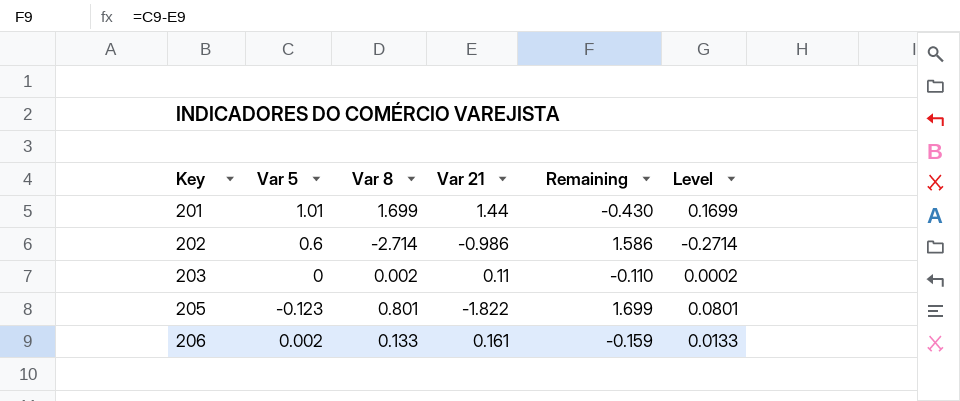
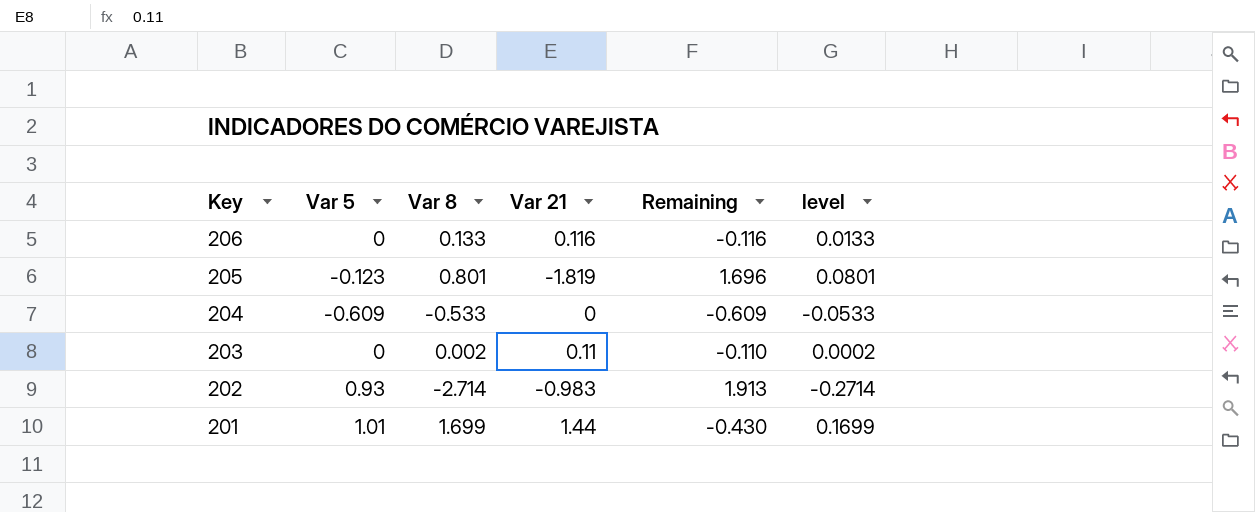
row order: Key ascending -> Key descending
column name: Level -> level
206 | Var 5: 0.002 -> 0
206 | Var 21: 0.161 -> 0.116
206 | Remaining: -0.159 -> -0.116
205 | Var 21: -1.822 -> -1.819
205 | Remaining: 1.699 -> 1.696
row 204: none -> -0.609 | -0.533 | 0 | -0.609 | -0.0533
202 | Var 5: 0.6 -> 0.93
202 | Var 21: -0.986 -> -0.983
202 | Remaining: 1.586 -> 1.913

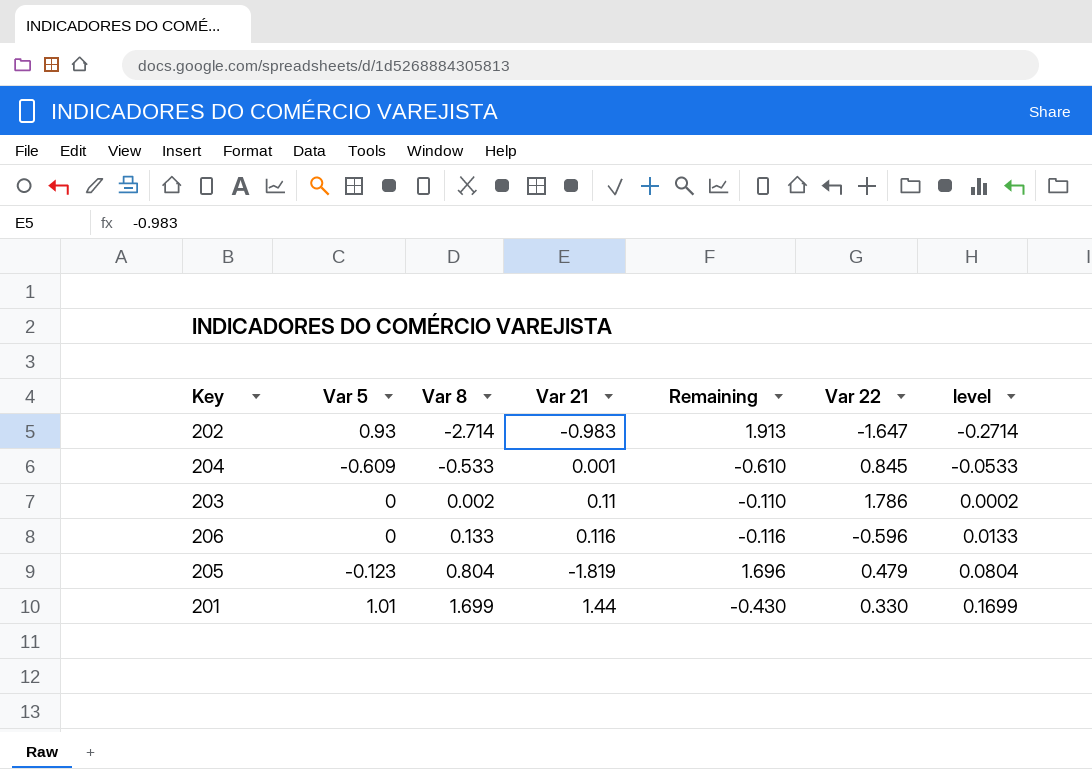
row order: Key descending -> Var 8 ascending
column Var 22 | position: none -> 6
204 | Var 21: 0 -> 0.001
204 | Remaining: -0.609 -> -0.610
205 | Var 8: 0.801 -> 0.804
205 | level: 0.0801 -> 0.0804

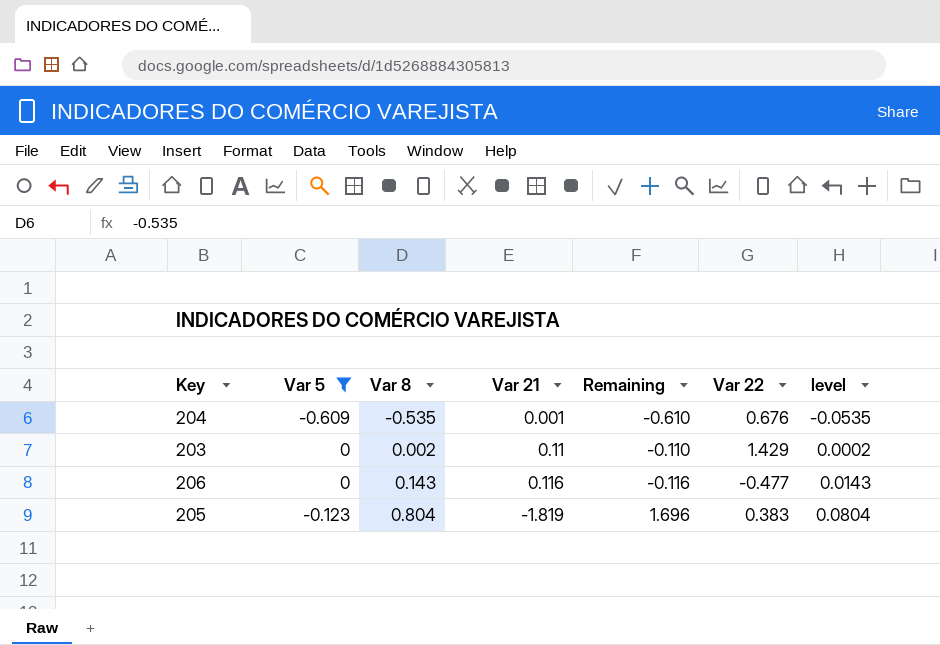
filter: none -> Var 5 <= 0
204 | Var 8: -0.533 -> -0.535
204 | Var 22: 0.845 -> 0.676
204 | level: -0.0533 -> -0.0535
203 | Var 22: 1.786 -> 1.429
206 | Var 8: 0.133 -> 0.143
206 | Var 22: -0.596 -> -0.477
206 | level: 0.0133 -> 0.0143
205 | Var 22: 0.479 -> 0.383

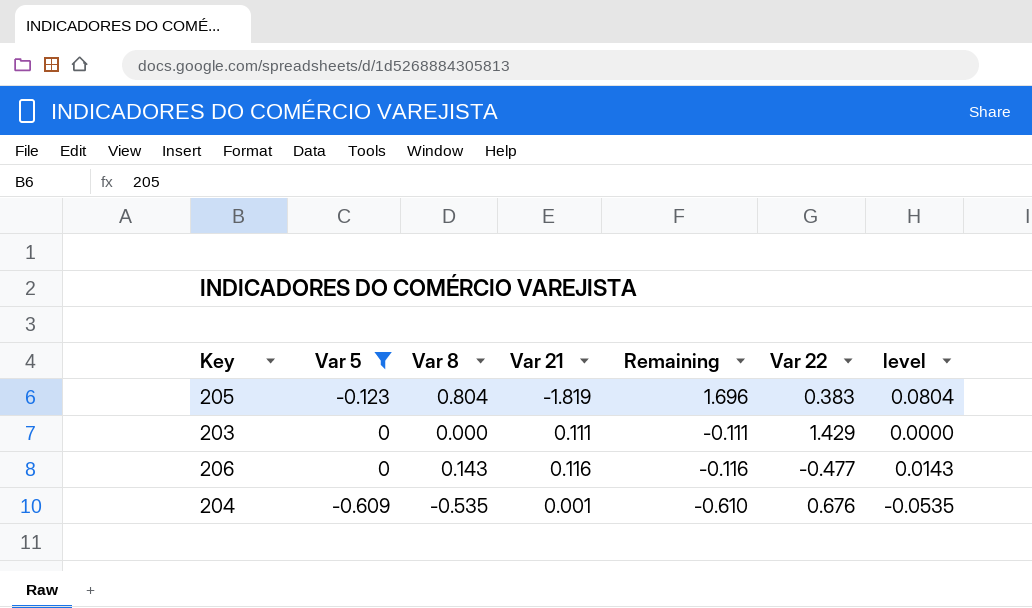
row order: Var 8 ascending -> Remaining descending
203 | Var 8: 0.002 -> 0.000
203 | Var 21: 0.11 -> 0.111
203 | Remaining: -0.110 -> -0.111
203 | level: 0.0002 -> 0.0000

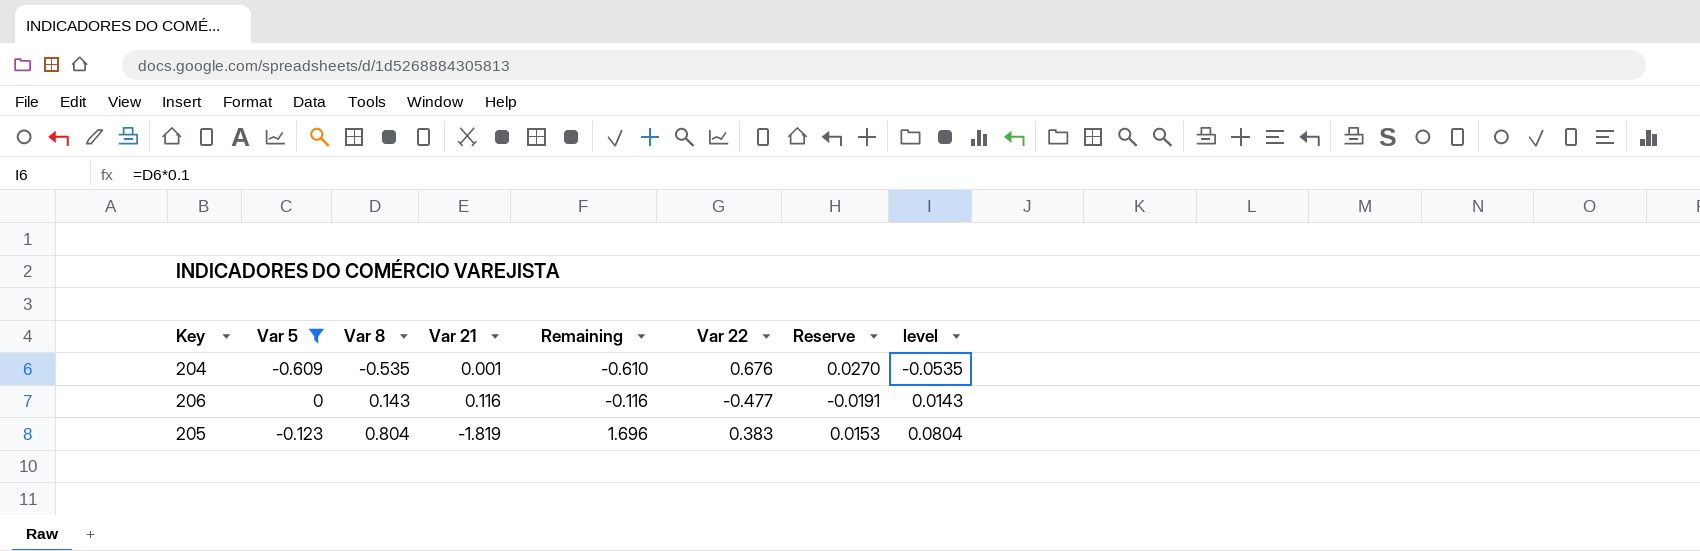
row order: Remaining descending -> Var 8 ascending
column Reserve | formula: none -> [Var 22] * 0.04
row 203: 0 | 0.000 | 0.111 | -0.111 | 1.429 | 0.0000 -> none

